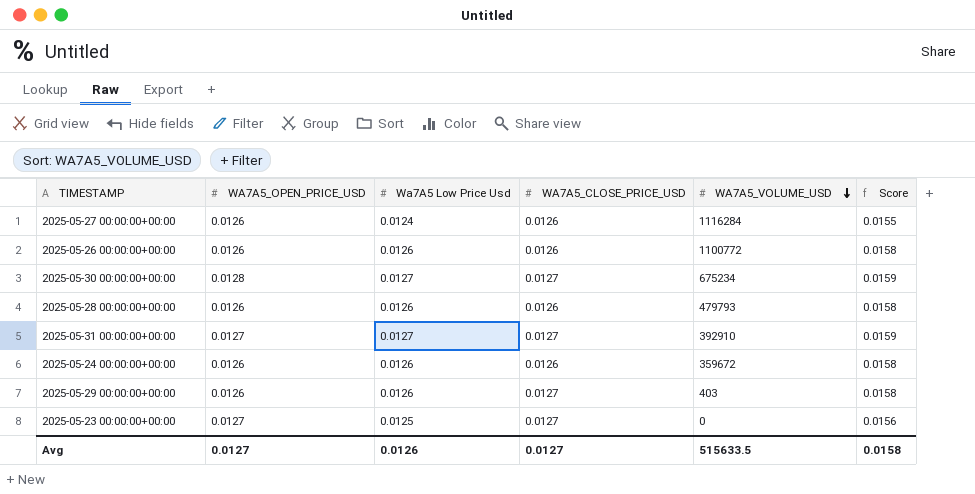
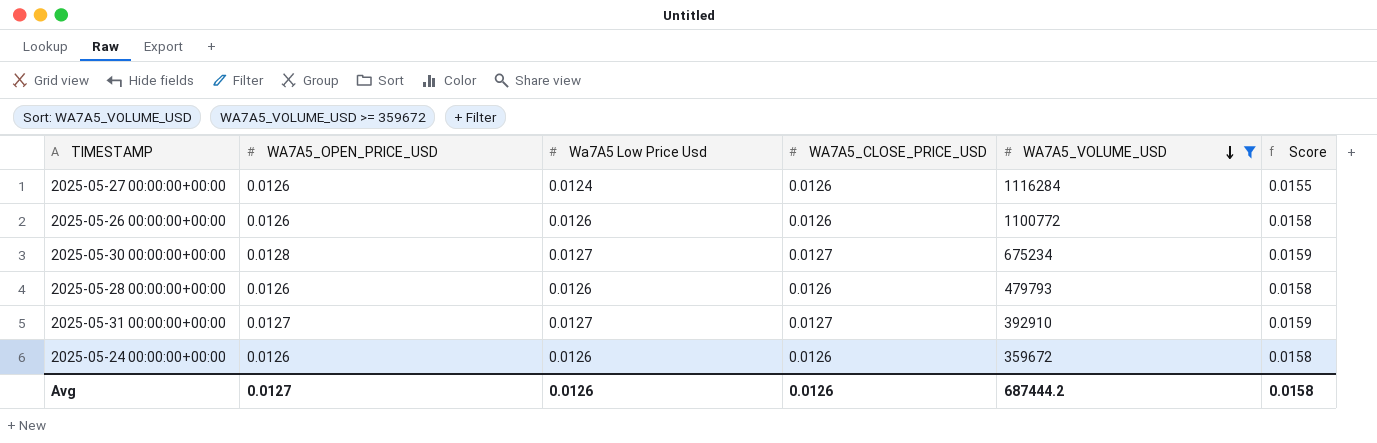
filter: none -> WA7A5_VOLUME_USD >= 359672
Avg | WA7A5_CLOSE_PRICE_USD: 0.0127 -> 0.0126
Avg | WA7A5_VOLUME_USD: 515633.5 -> 687444.2

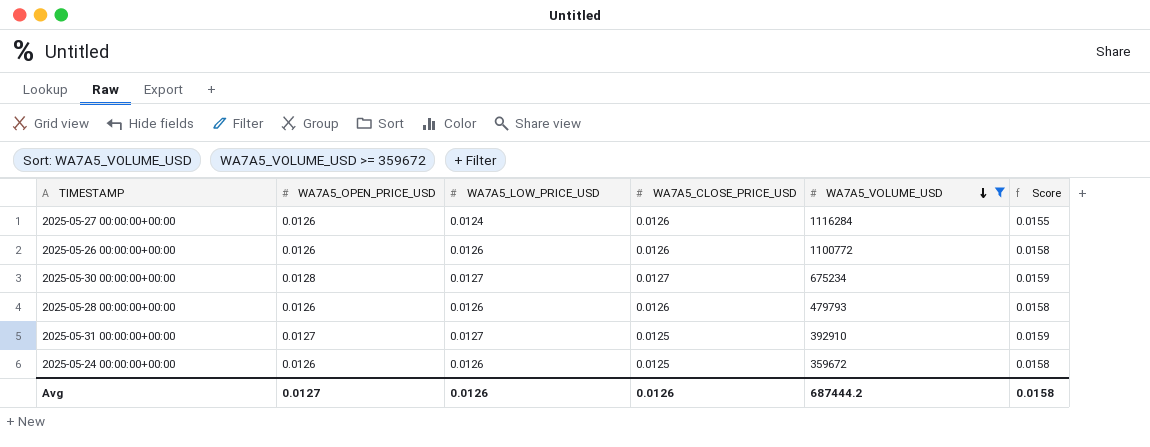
column name: Wa7A5 Low Price Usd -> WA7A5_LOW_PRICE_USD
2025-05-31 00:00:00+00:00 | WA7A5_CLOSE_PRICE_USD: 0.0127 -> 0.0125
2025-05-24 00:00:00+00:00 | WA7A5_CLOSE_PRICE_USD: 0.0126 -> 0.0125

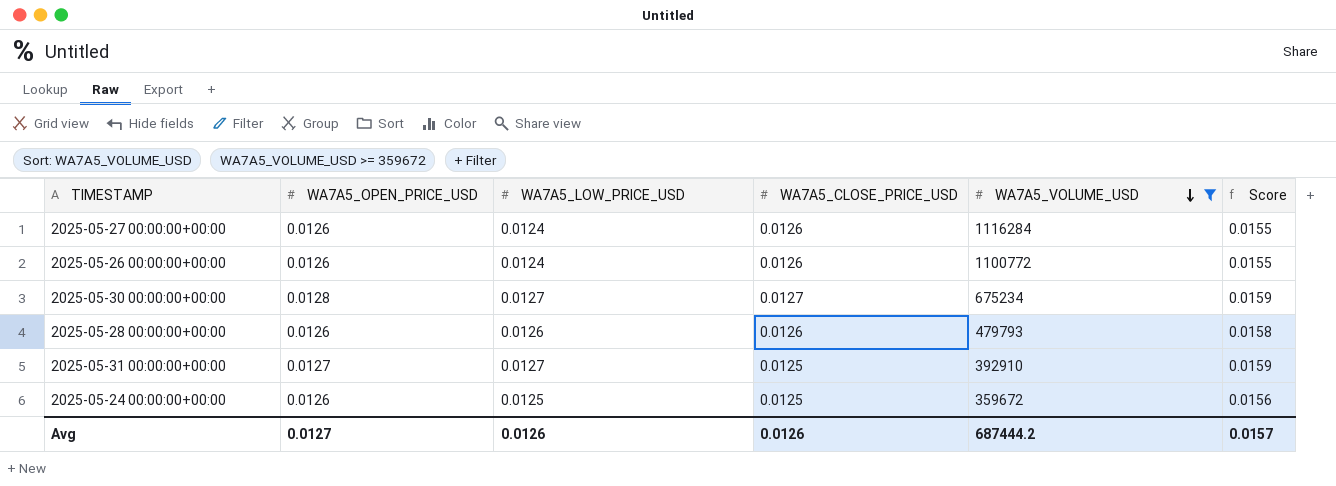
2025-05-26 00:00:00+00:00 | WA7A5_LOW_PRICE_USD: 0.0126 -> 0.0124
2025-05-26 00:00:00+00:00 | Score: 0.0158 -> 0.0155
2025-05-24 00:00:00+00:00 | WA7A5_LOW_PRICE_USD: 0.0126 -> 0.0125
2025-05-24 00:00:00+00:00 | Score: 0.0158 -> 0.0156
Avg | Score: 0.0158 -> 0.0157

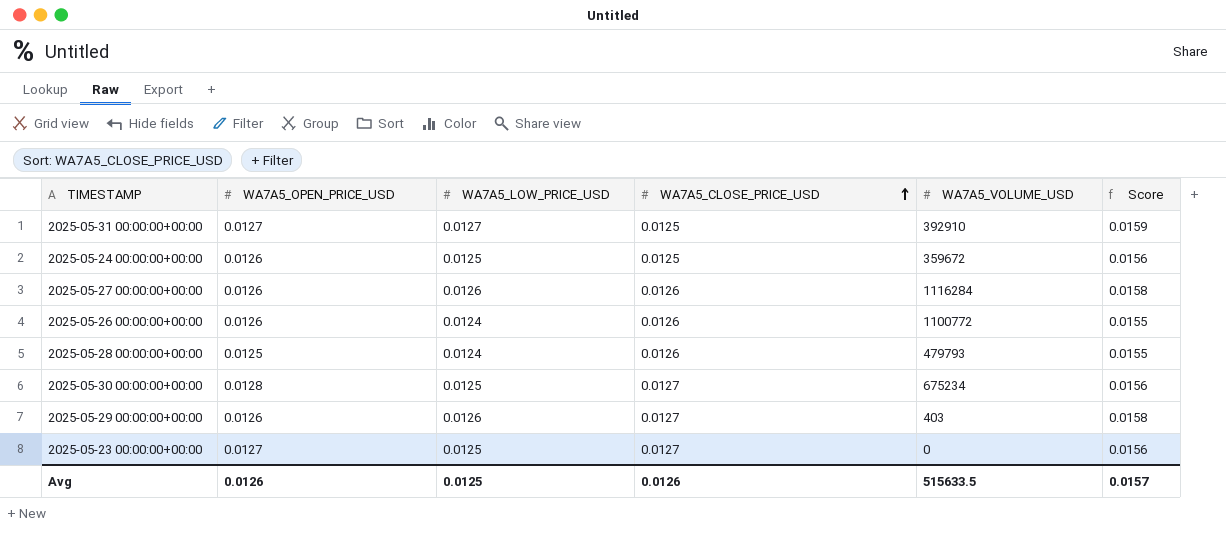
filter: WA7A5_VOLUME_USD >= 359672 -> none
row order: WA7A5_VOLUME_USD descending -> WA7A5_CLOSE_PRICE_USD ascending
2025-05-27 00:00:00+00:00 | WA7A5_LOW_PRICE_USD: 0.0124 -> 0.0126
2025-05-27 00:00:00+00:00 | Score: 0.0155 -> 0.0158
2025-05-28 00:00:00+00:00 | WA7A5_OPEN_PRICE_USD: 0.0126 -> 0.0125
2025-05-28 00:00:00+00:00 | WA7A5_LOW_PRICE_USD: 0.0126 -> 0.0124
2025-05-28 00:00:00+00:00 | Score: 0.0158 -> 0.0155
2025-05-30 00:00:00+00:00 | WA7A5_LOW_PRICE_USD: 0.0127 -> 0.0125
2025-05-30 00:00:00+00:00 | Score: 0.0159 -> 0.0156
Avg | WA7A5_OPEN_PRICE_USD: 0.0127 -> 0.0126
Avg | WA7A5_LOW_PRICE_USD: 0.0126 -> 0.0125
Avg | WA7A5_VOLUME_USD: 687444.2 -> 515633.5

